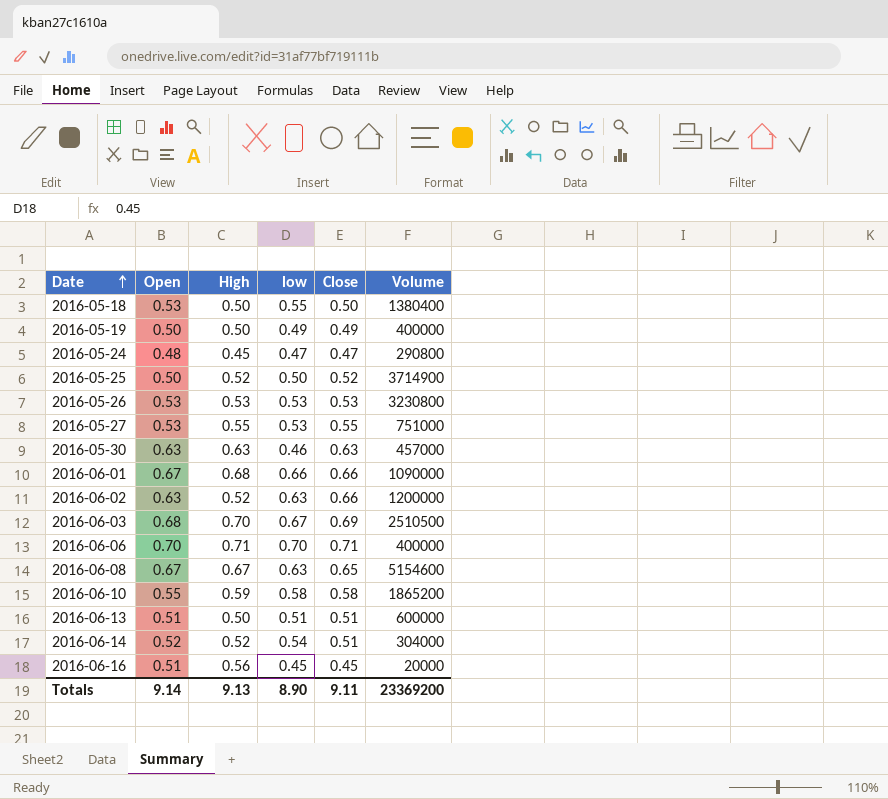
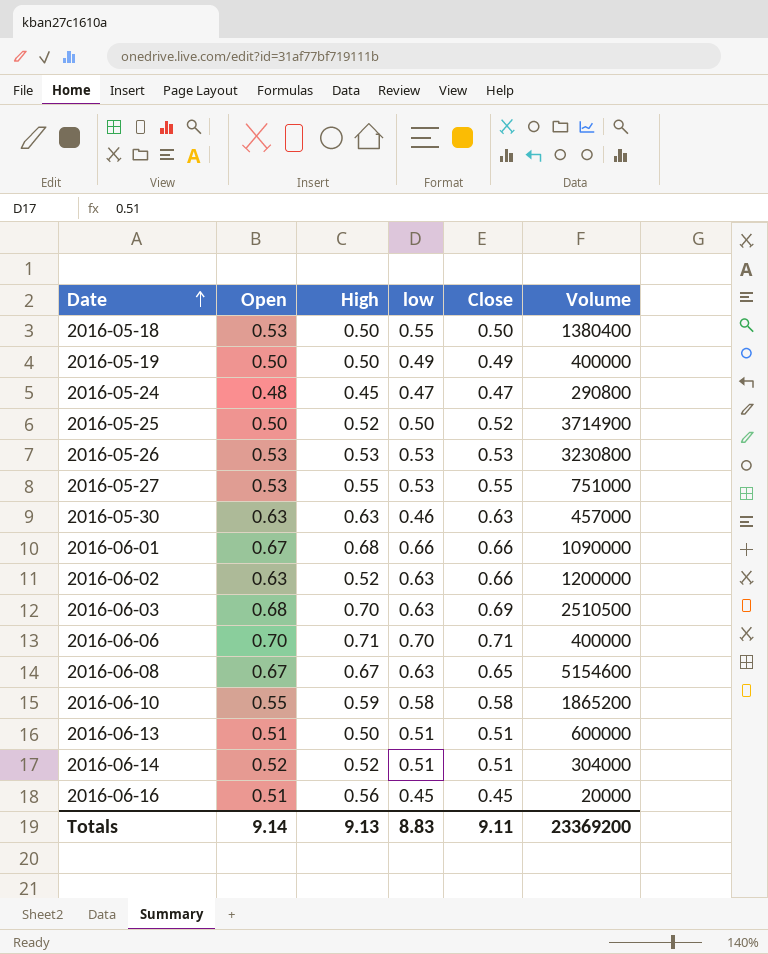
2016-06-03 | low: 0.67 -> 0.63
2016-06-14 | low: 0.54 -> 0.51
Totals | low: 8.90 -> 8.83

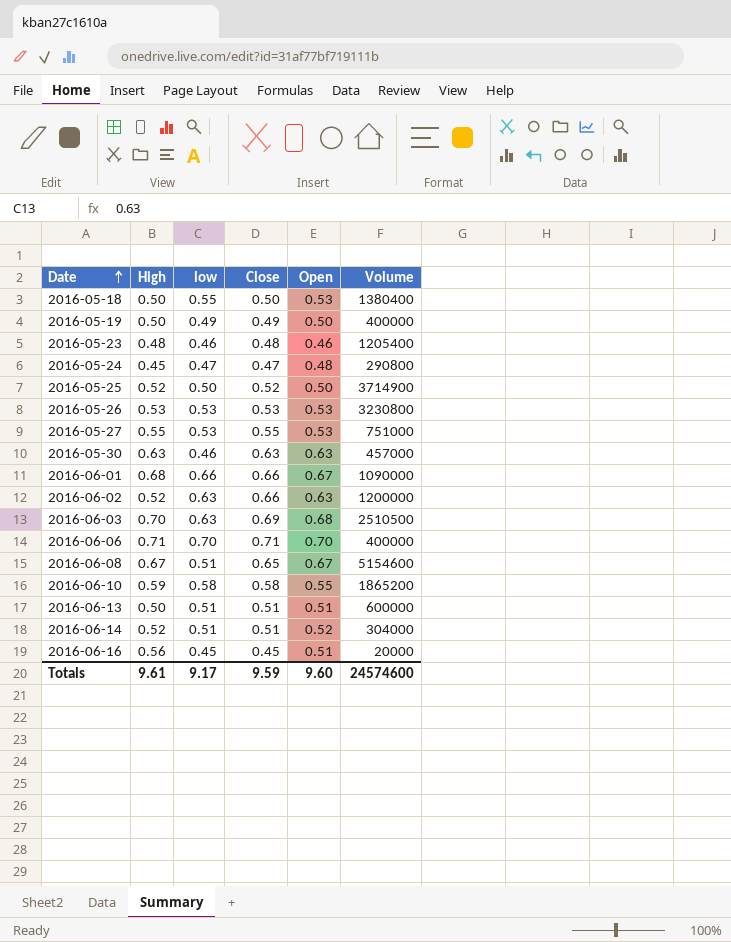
column Open | position: 2 -> 5
row 2016-05-23: none -> 0.48 | 0.46 | 0.48 | 0.46 | 1205400
2016-06-08 | low: 0.63 -> 0.51
Totals | High: 9.13 -> 9.61
Totals | low: 8.83 -> 9.17
Totals | Close: 9.11 -> 9.59
Totals | Open: 9.14 -> 9.60
Totals | Volume: 23369200 -> 24574600

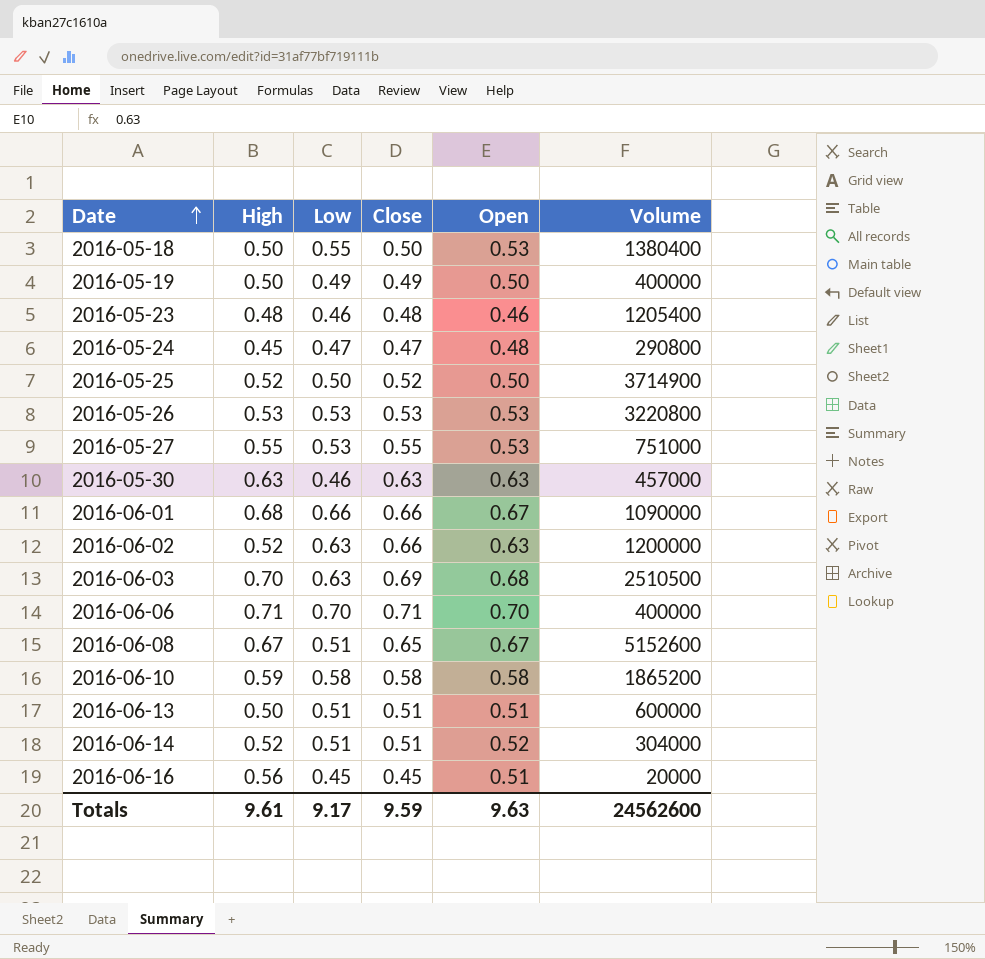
column name: low -> Low
2016-05-26 | Volume: 3230800 -> 3220800
2016-06-08 | Volume: 5154600 -> 5152600
2016-06-10 | Open: 0.55 -> 0.58
Totals | Open: 9.60 -> 9.63
Totals | Volume: 24574600 -> 24562600

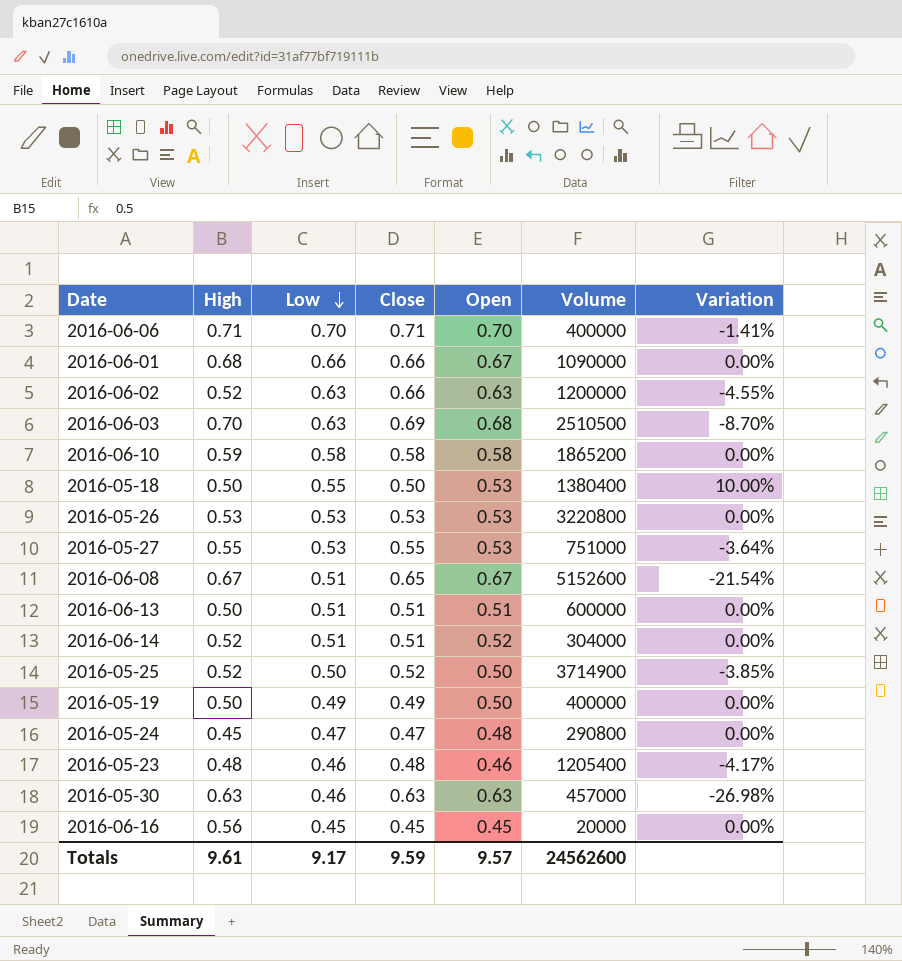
row order: Date ascending -> Low descending
column Variation | formula: none -> ([Low] - [Close]) / [Close]
2016-06-16 | Open: 0.51 -> 0.45
Totals | Open: 9.63 -> 9.57

